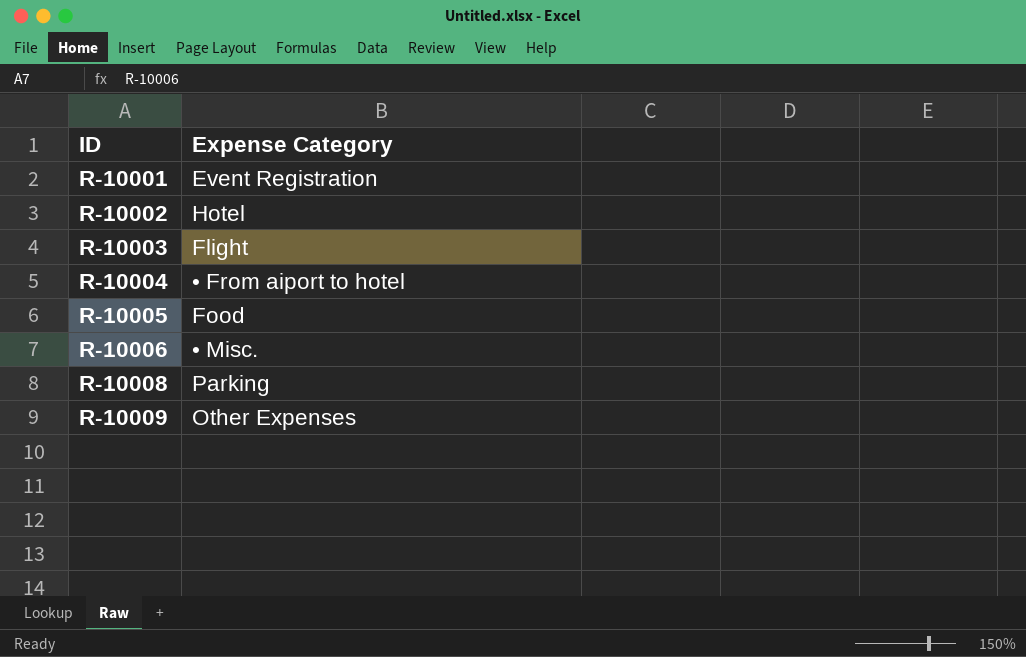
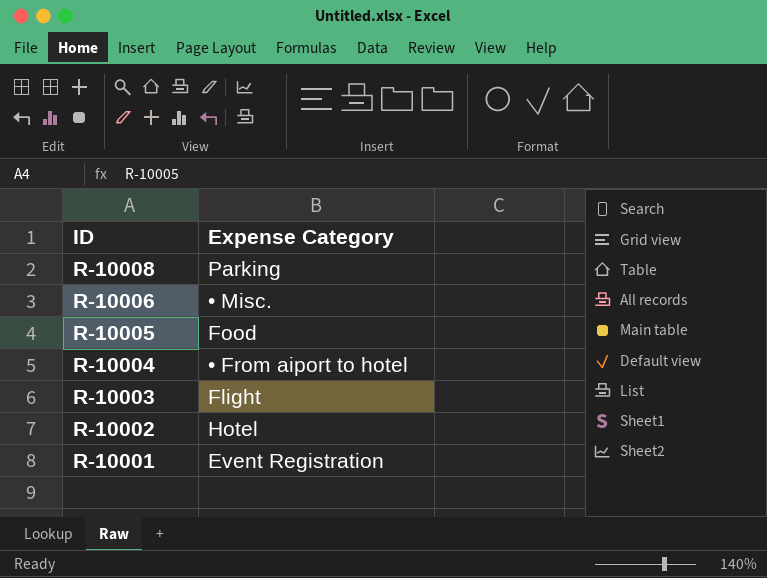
row order: ID ascending -> ID descending
row R-10009: Other Expenses -> none

